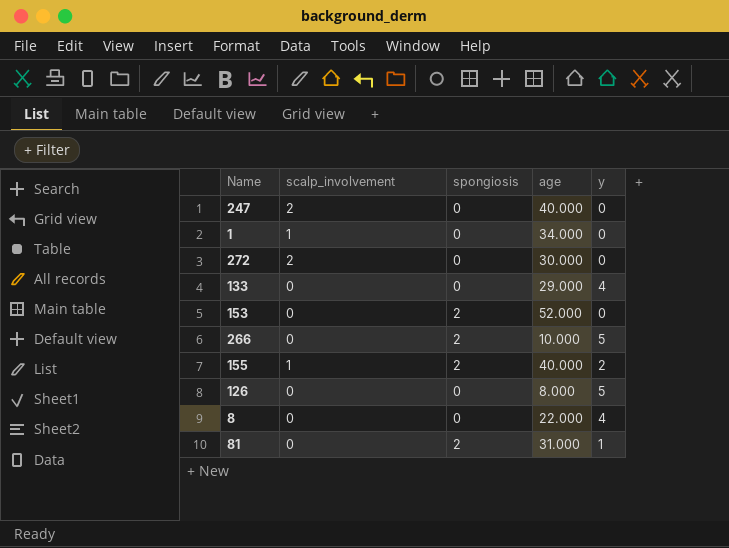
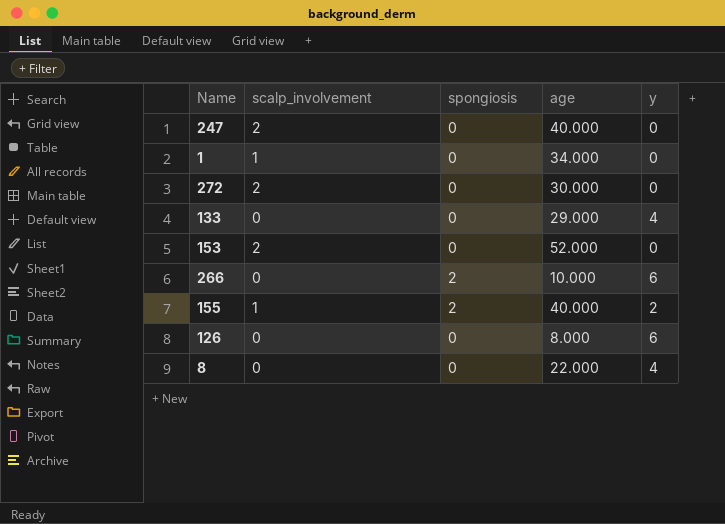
row 81: 0 | 2 | 31.000 | 1 -> none
153 | scalp_involvement: 0 -> 2
153 | spongiosis: 2 -> 0
266 | y: 5 -> 6
126 | y: 5 -> 6

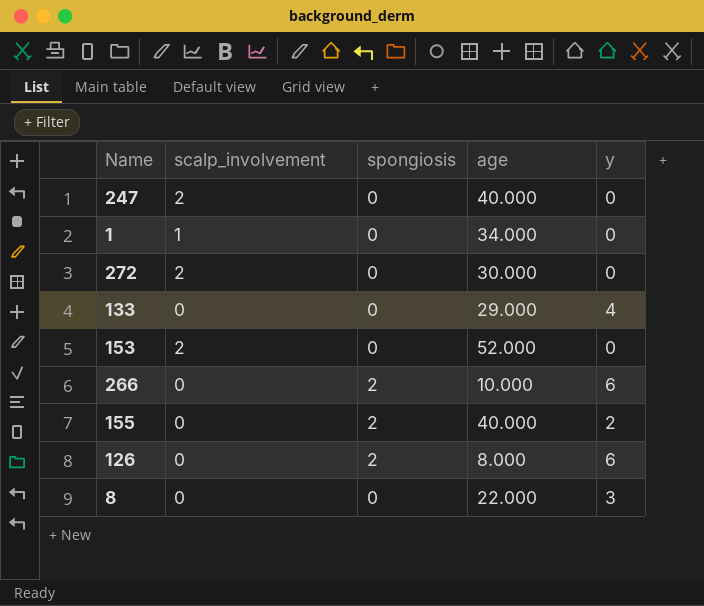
155 | scalp_involvement: 1 -> 0
126 | spongiosis: 0 -> 2
8 | y: 4 -> 3

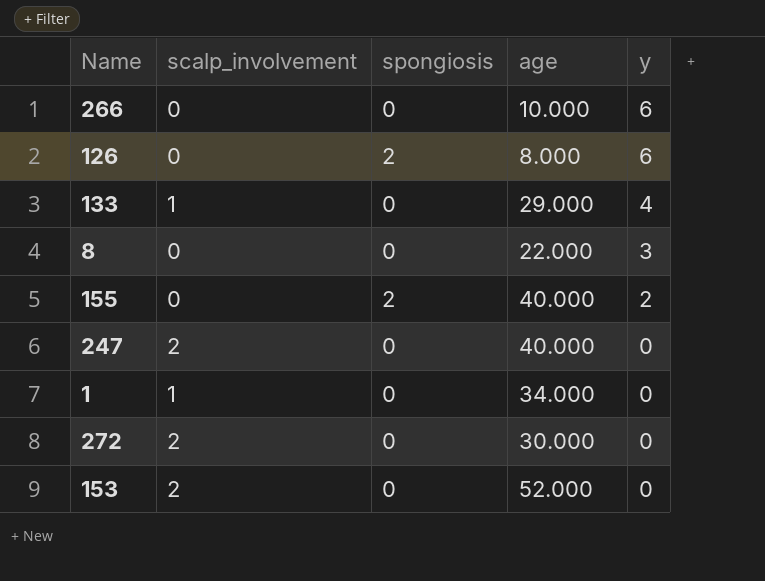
row order: none -> y descending
266 | spongiosis: 2 -> 0
133 | scalp_involvement: 0 -> 1

